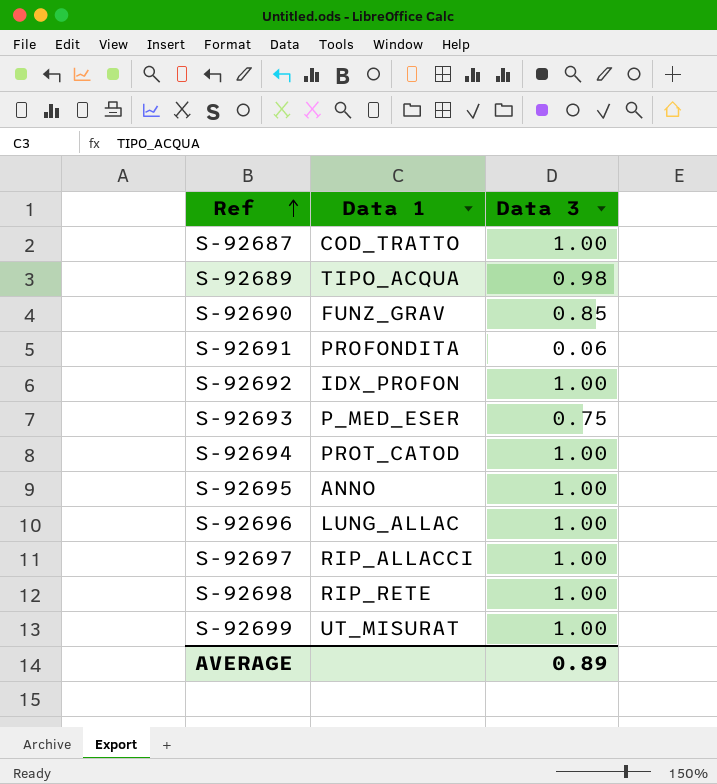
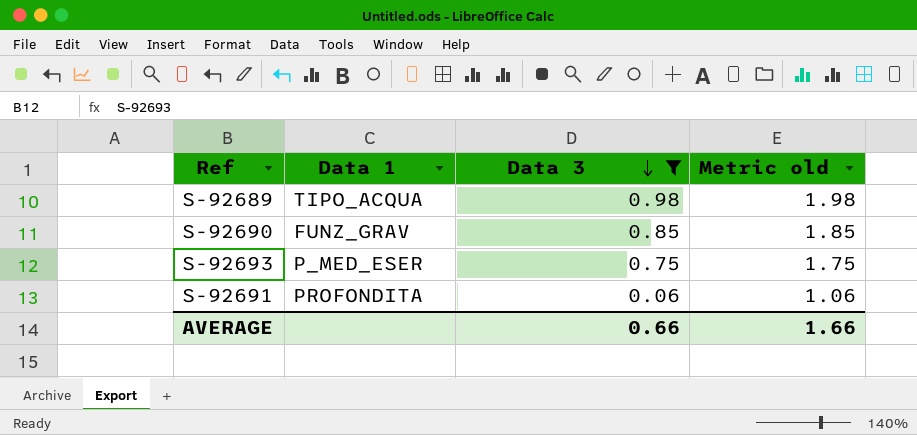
filter: none -> Data 3 != 1.00
row order: Ref ascending -> Data 3 descending
column Metric old | formula: none -> [Data 3] + 1
AVERAGE | Data 3: 0.89 -> 0.66

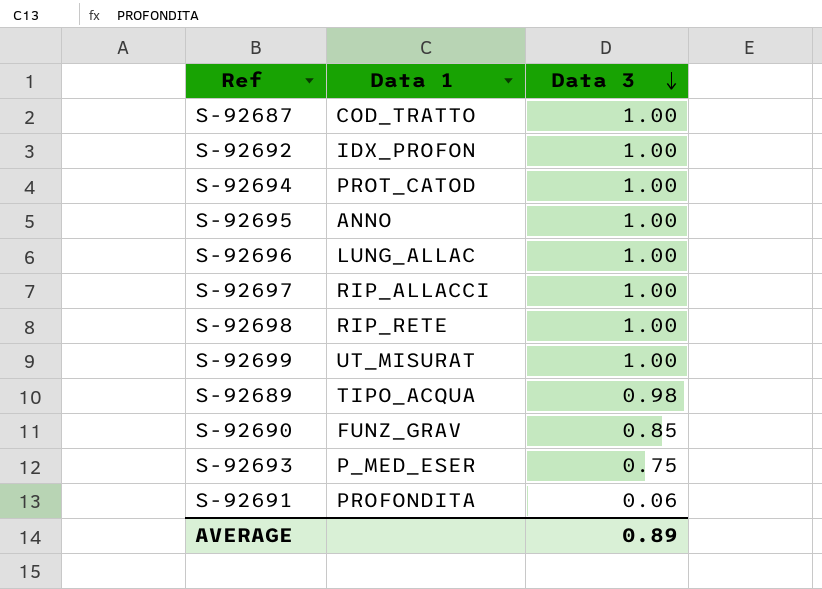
filter: Data 3 != 1.00 -> none
column Metric old | formula: [Data 3] + 1 -> none
AVERAGE | Data 3: 0.66 -> 0.89

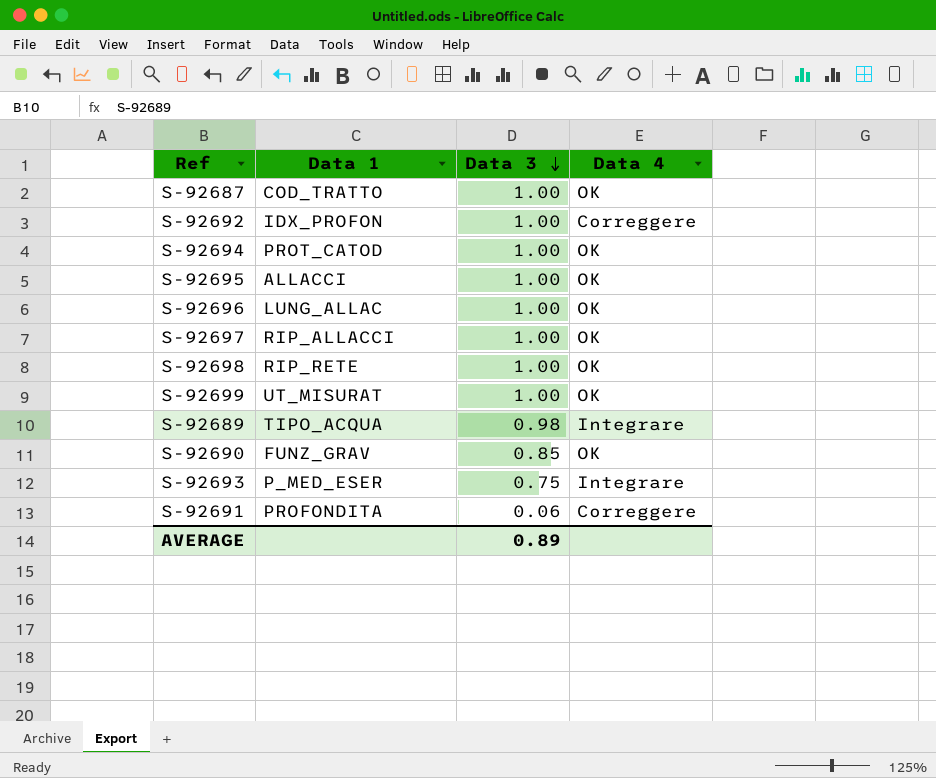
column Data 4 | position: none -> 4
S-92695 | Data 1: ANNO -> ALLACCI

